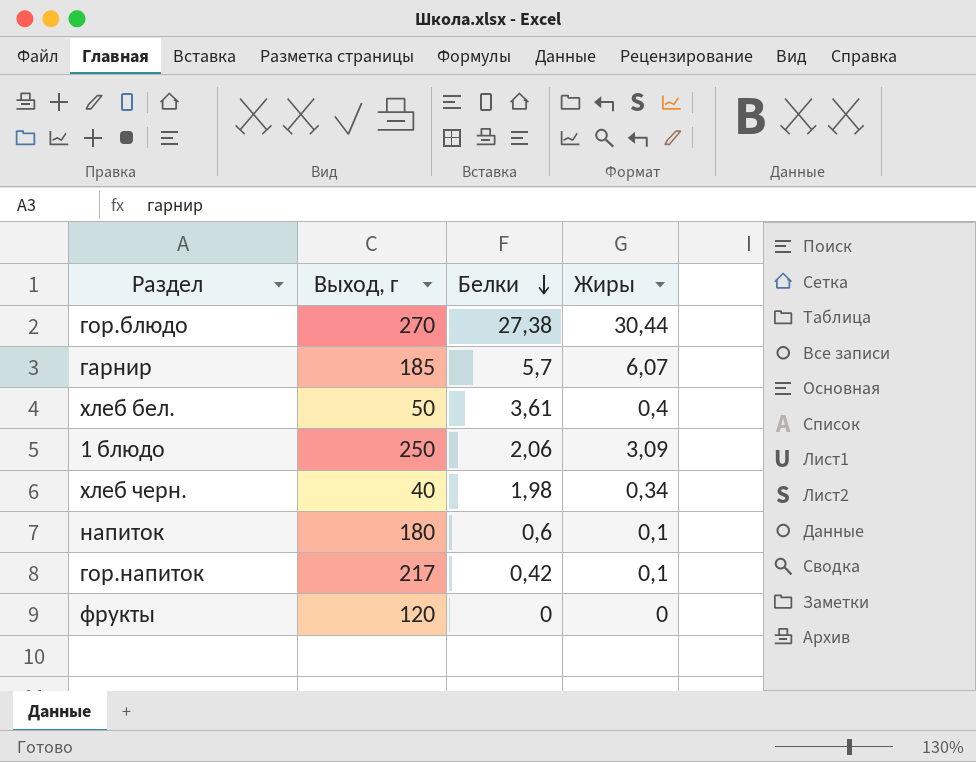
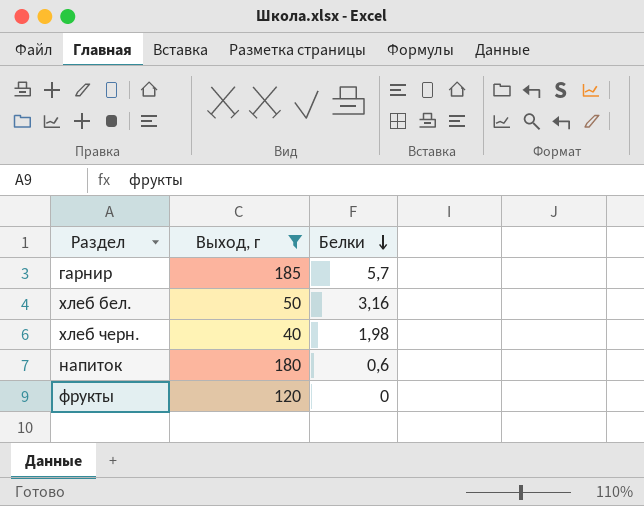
filter: none -> Выход, г <= 185
column Жиры | position: 4 -> none
хлеб бел. | Белки: 3,61 -> 3,16

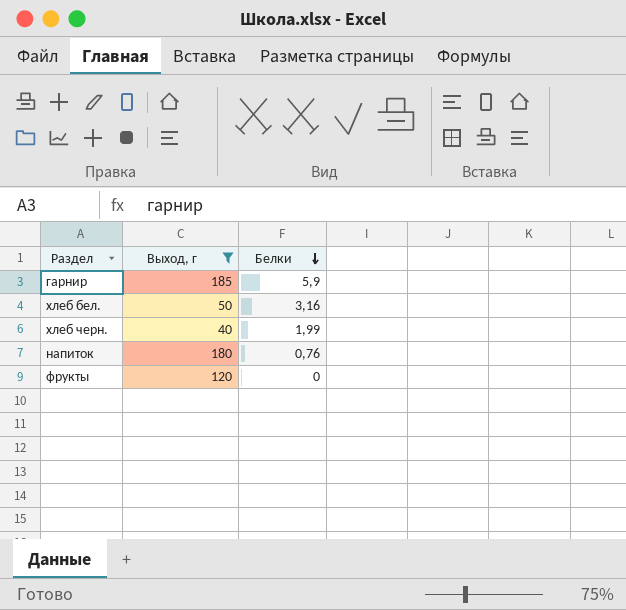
гарнир | Белки: 5,7 -> 5,9
хлеб черн. | Белки: 1,98 -> 1,99
напиток | Белки: 0,6 -> 0,76

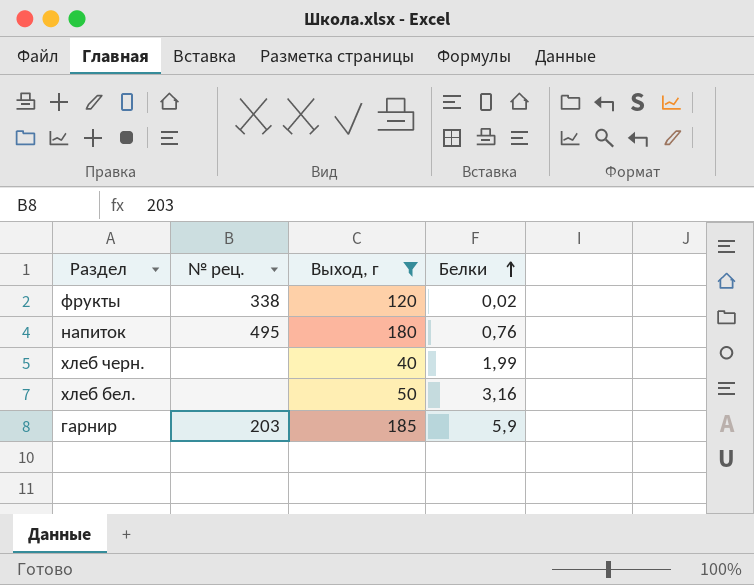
row order: Белки descending -> Белки ascending
column № рец. | position: none -> 2
фрукты | Белки: 0 -> 0,02

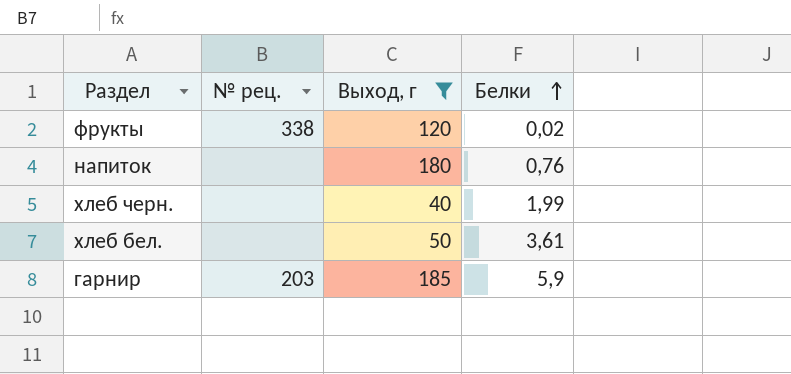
напиток | № рец.: 495 -> none
хлеб бел. | Белки: 3,16 -> 3,61

